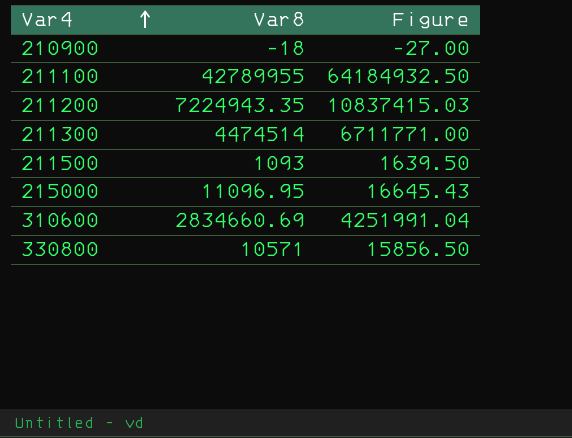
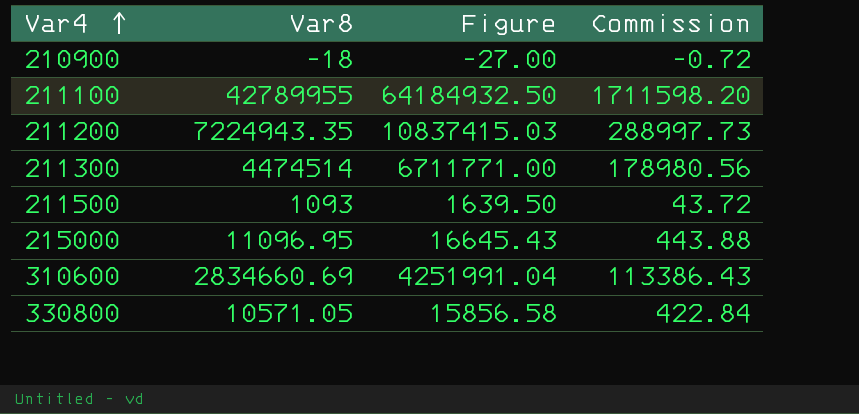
column Commission | formula: none -> [Var8] * 0.04
330800 | Var8: 10571 -> 10571.05
330800 | Figure: 15856.50 -> 15856.58

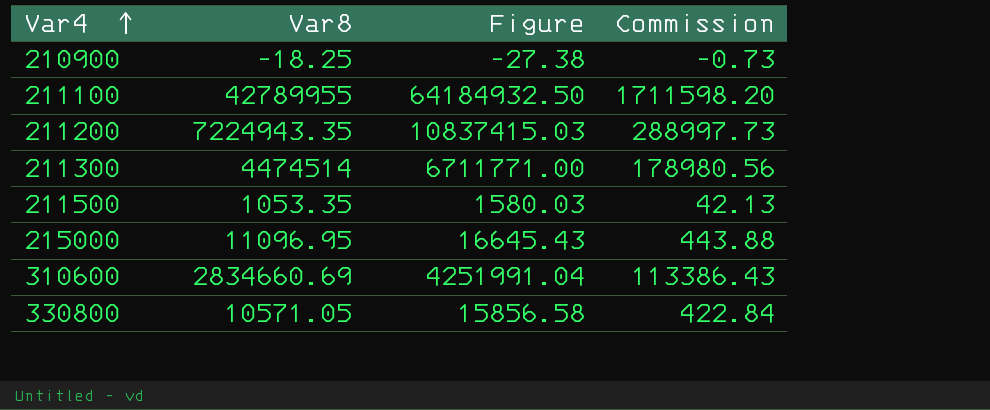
210900 | Var8: -18 -> -18.25
210900 | Figure: -27.00 -> -27.38
210900 | Commission: -0.72 -> -0.73
211500 | Var8: 1093 -> 1053.35
211500 | Figure: 1639.50 -> 1580.03
211500 | Commission: 43.72 -> 42.13

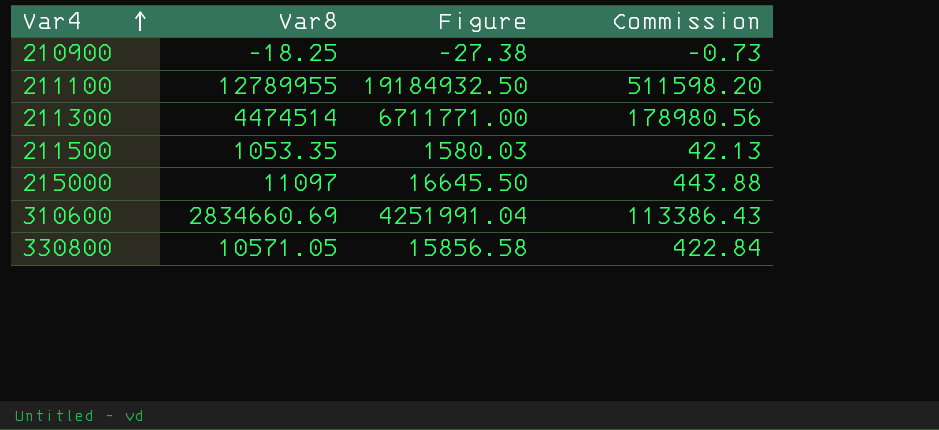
row 211200: 7224943.35 | 10837415.03 | 288997.73 -> none
211100 | Var8: 42789955 -> 12789955
211100 | Figure: 64184932.50 -> 19184932.50
211100 | Commission: 1711598.20 -> 511598.20
215000 | Var8: 11096.95 -> 11097
215000 | Figure: 16645.43 -> 16645.50

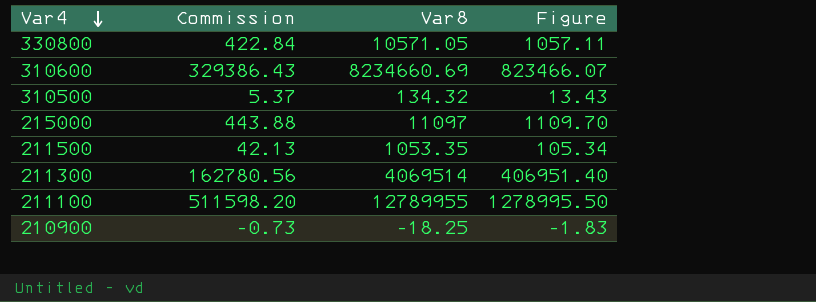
row order: Var4 ascending -> Var4 descending
column Commission | position: 4 -> 2
column Figure | formula: [Var8] * 1.5 -> [Var8] * 0.1
310600 | Commission: 113386.43 -> 329386.43
310600 | Var8: 2834660.69 -> 8234660.69
row 310500: none -> 5.37 | 134.32 | 13.43
211300 | Commission: 178980.56 -> 162780.56
211300 | Var8: 4474514 -> 4069514

